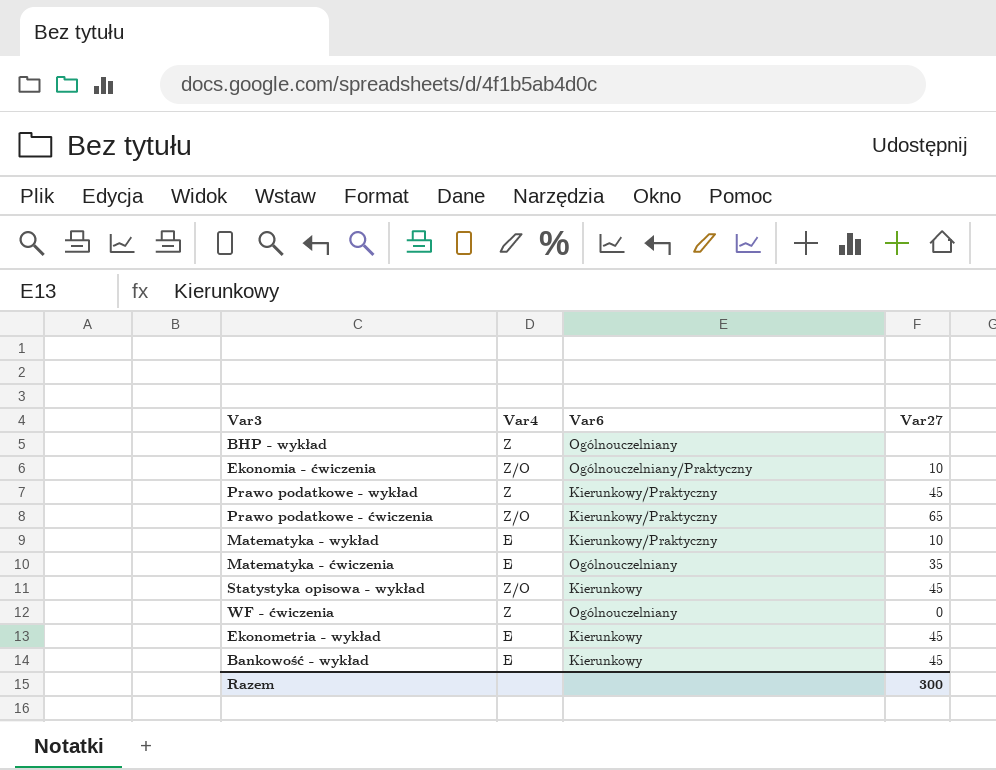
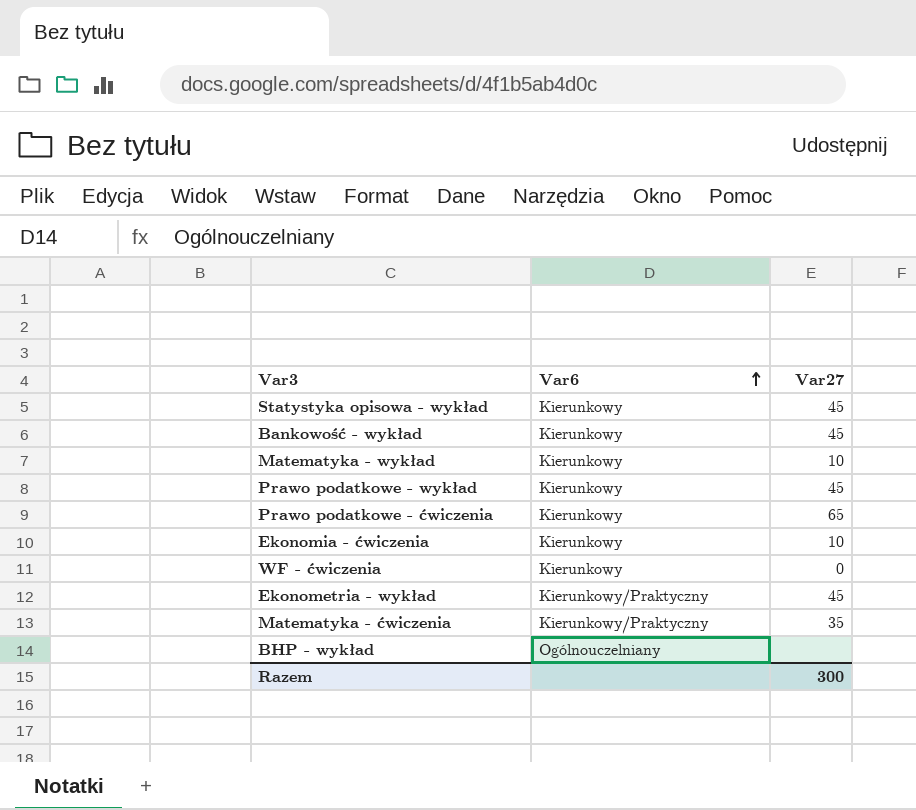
row order: none -> Var6 ascending
column Var4 | position: 2 -> none
Matematyka - wykład | Var6: Kierunkowy/Praktyczny -> Kierunkowy
Prawo podatkowe - wykład | Var6: Kierunkowy/Praktyczny -> Kierunkowy
Prawo podatkowe - ćwiczenia | Var6: Kierunkowy/Praktyczny -> Kierunkowy
Ekonomia - ćwiczenia | Var6: Ogólnouczelniany/Praktyczny -> Kierunkowy
WF - ćwiczenia | Var6: Ogólnouczelniany -> Kierunkowy
Ekonometria - wykład | Var6: Kierunkowy -> Kierunkowy/Praktyczny
Matematyka - ćwiczenia | Var6: Ogólnouczelniany -> Kierunkowy/Praktyczny

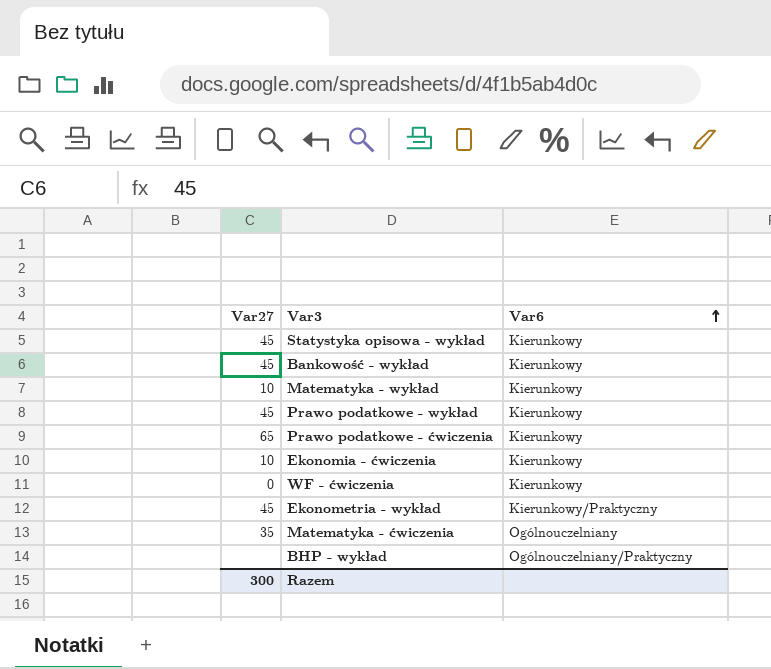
column Var27 | position: 3 -> 1
Matematyka - ćwiczenia | Var6: Kierunkowy/Praktyczny -> Ogólnouczelniany
BHP - wykład | Var6: Ogólnouczelniany -> Ogólnouczelniany/Praktyczny

